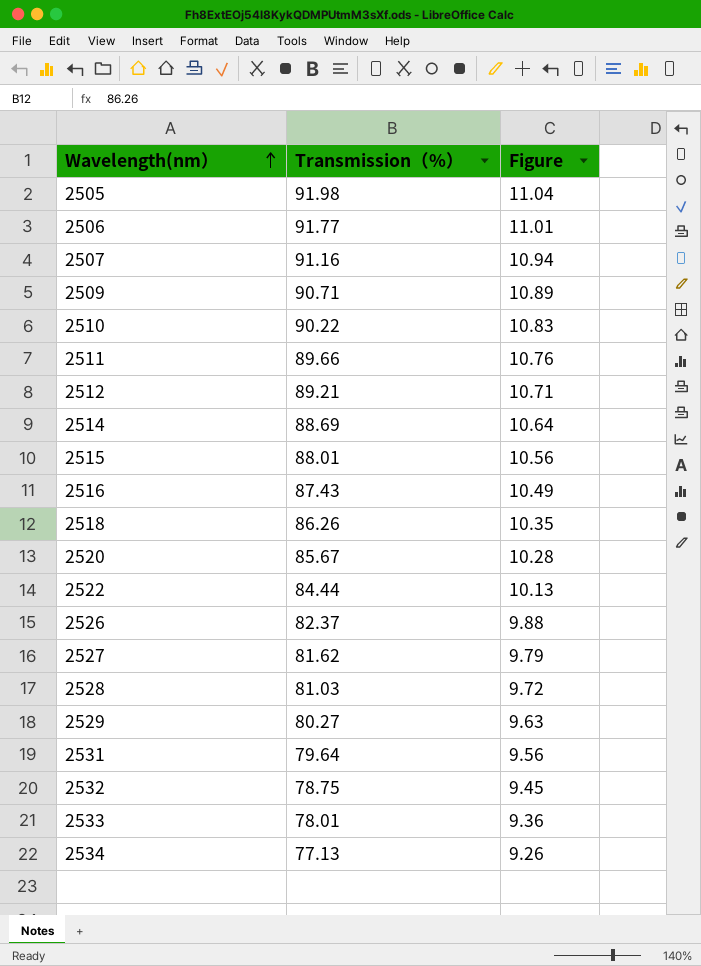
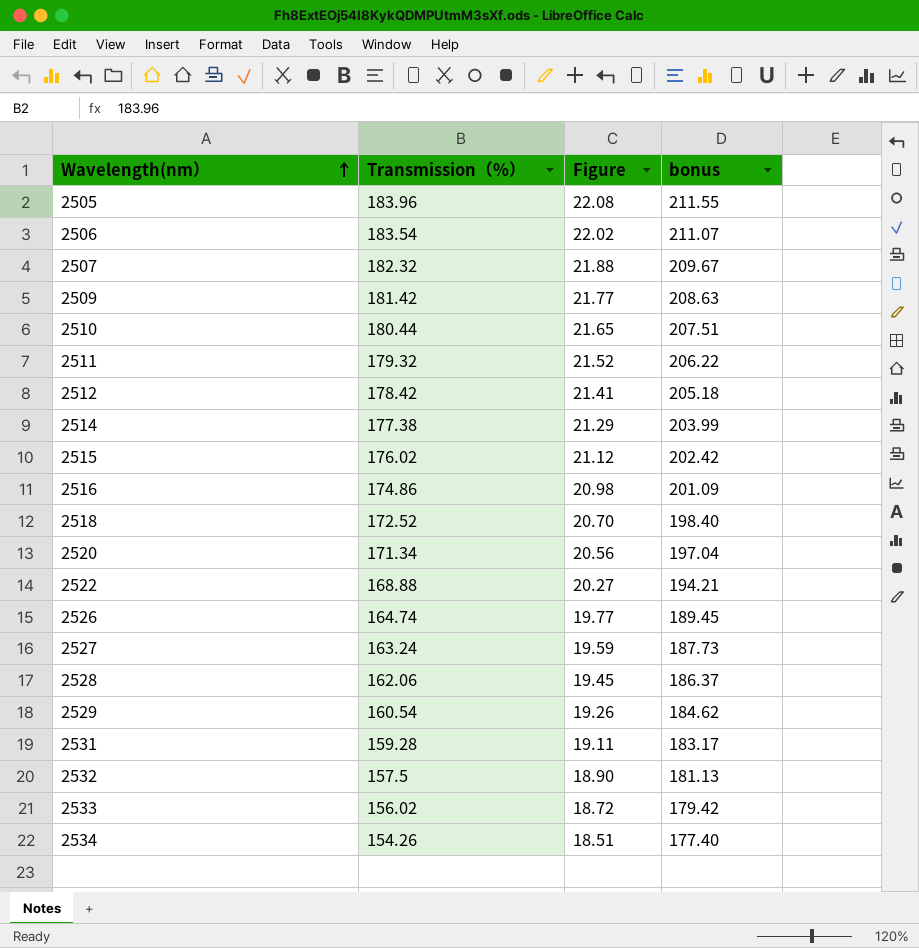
column bonus | formula: none -> [Transmission（%）] * 1.15
2505 | Transmission（%）: 91.98 -> 183.96
2505 | Figure: 11.04 -> 22.08
2506 | Transmission（%）: 91.77 -> 183.54
2506 | Figure: 11.01 -> 22.02
2507 | Transmission（%）: 91.16 -> 182.32
2507 | Figure: 10.94 -> 21.88
2509 | Transmission（%）: 90.71 -> 181.42
2509 | Figure: 10.89 -> 21.77
2510 | Transmission（%）: 90.22 -> 180.44
2510 | Figure: 10.83 -> 21.65
2511 | Transmission（%）: 89.66 -> 179.32
2511 | Figure: 10.76 -> 21.52
2512 | Transmission（%）: 89.21 -> 178.42
2512 | Figure: 10.71 -> 21.41
2514 | Transmission（%）: 88.69 -> 177.38
2514 | Figure: 10.64 -> 21.29
2515 | Transmission（%）: 88.01 -> 176.02
2515 | Figure: 10.56 -> 21.12
2516 | Transmission（%）: 87.43 -> 174.86
2516 | Figure: 10.49 -> 20.98
2518 | Transmission（%）: 86.26 -> 172.52
2518 | Figure: 10.35 -> 20.70
2520 | Transmission（%）: 85.67 -> 171.34
2520 | Figure: 10.28 -> 20.56
2522 | Transmission（%）: 84.44 -> 168.88
2522 | Figure: 10.13 -> 20.27
2526 | Transmission（%）: 82.37 -> 164.74
2526 | Figure: 9.88 -> 19.77
2527 | Transmission（%）: 81.62 -> 163.24
2527 | Figure: 9.79 -> 19.59
2528 | Transmission（%）: 81.03 -> 162.06
2528 | Figure: 9.72 -> 19.45
2529 | Transmission（%）: 80.27 -> 160.54
2529 | Figure: 9.63 -> 19.26
2531 | Transmission（%）: 79.64 -> 159.28
2531 | Figure: 9.56 -> 19.11
2532 | Transmission（%）: 78.75 -> 157.5
2532 | Figure: 9.45 -> 18.90
2533 | Transmission（%）: 78.01 -> 156.02
2533 | Figure: 9.36 -> 18.72
2534 | Transmission（%）: 77.13 -> 154.26
2534 | Figure: 9.26 -> 18.51

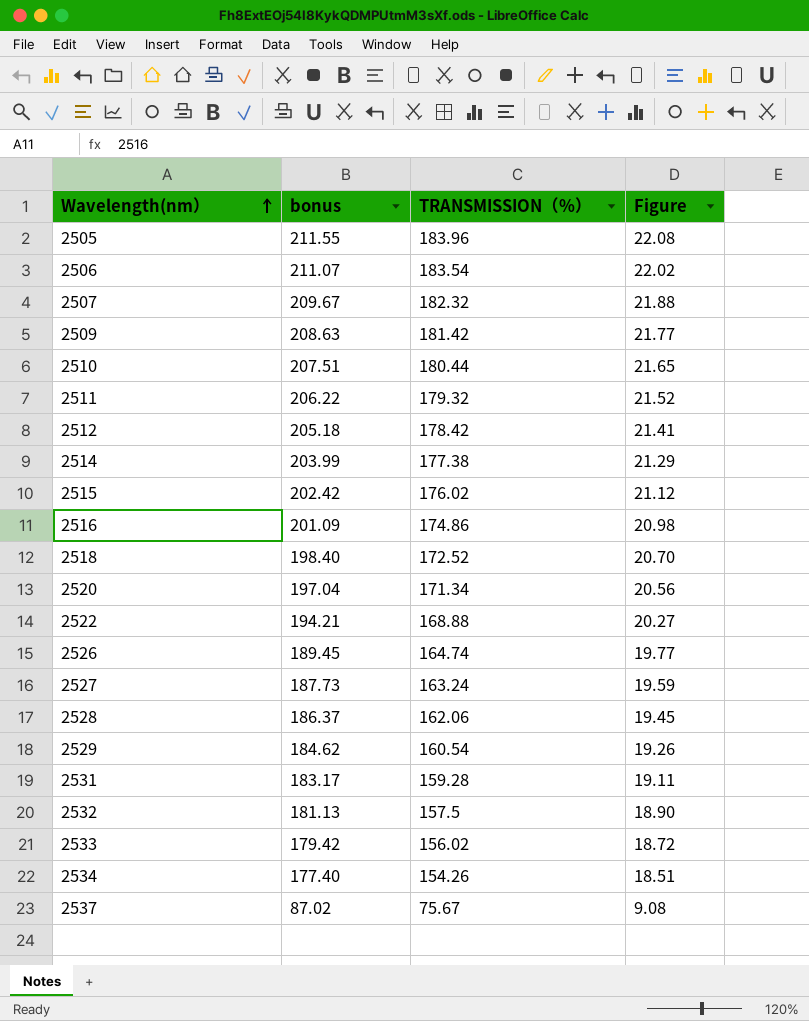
column bonus | position: 4 -> 2
column name: Transmission（%） -> TRANSMISSION（%）
row 2537: none -> 87.02 | 75.67 | 9.08

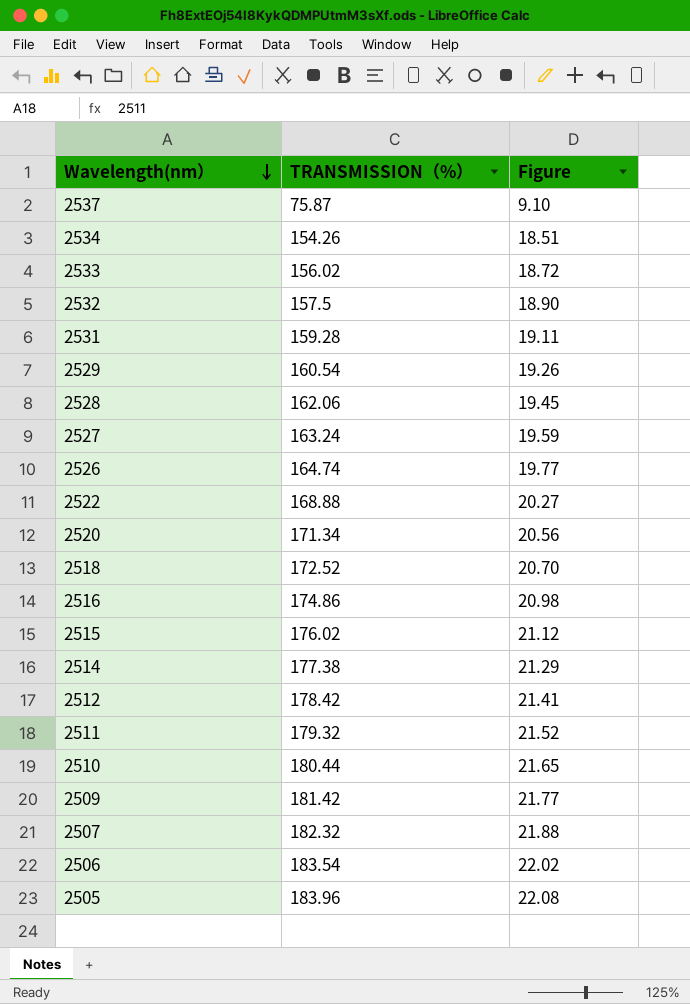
row order: Wavelength(nm） ascending -> Wavelength(nm） descending
column bonus | formula: [TRANSMISSION（%）] * 1.15 -> none
2537 | TRANSMISSION（%）: 75.67 -> 75.87
2537 | Figure: 9.08 -> 9.10

